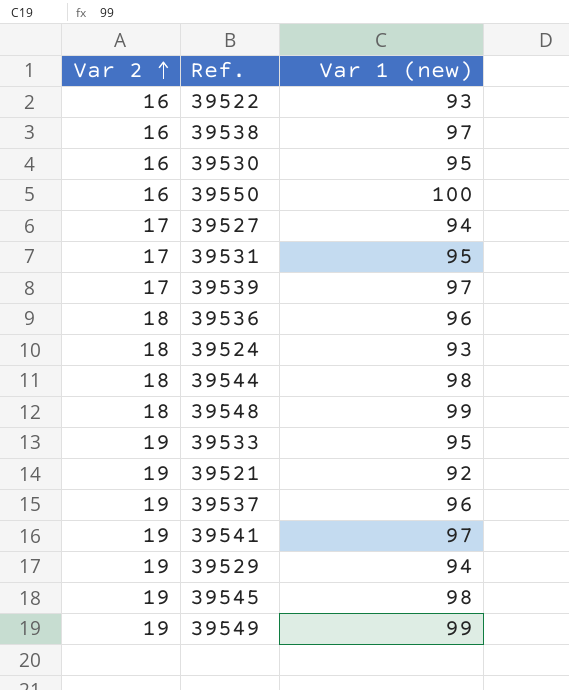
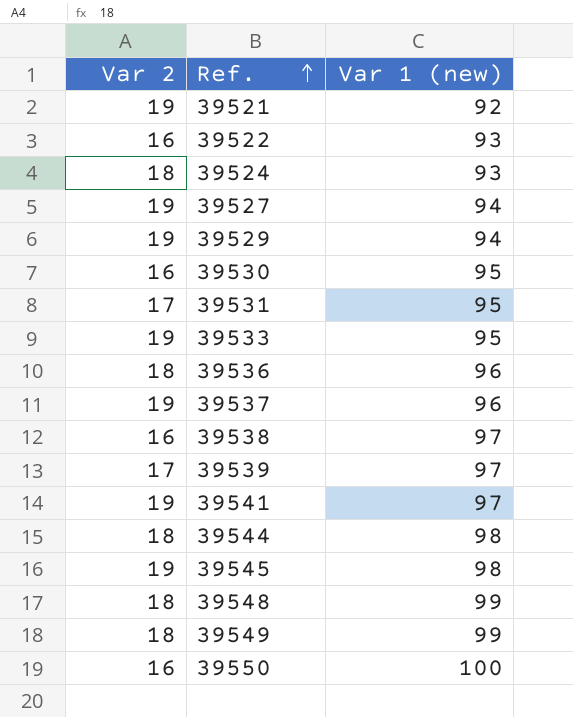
row order: Var 2 ascending -> Ref. ascending
39527 | Var 2: 17 -> 19
39549 | Var 2: 19 -> 18

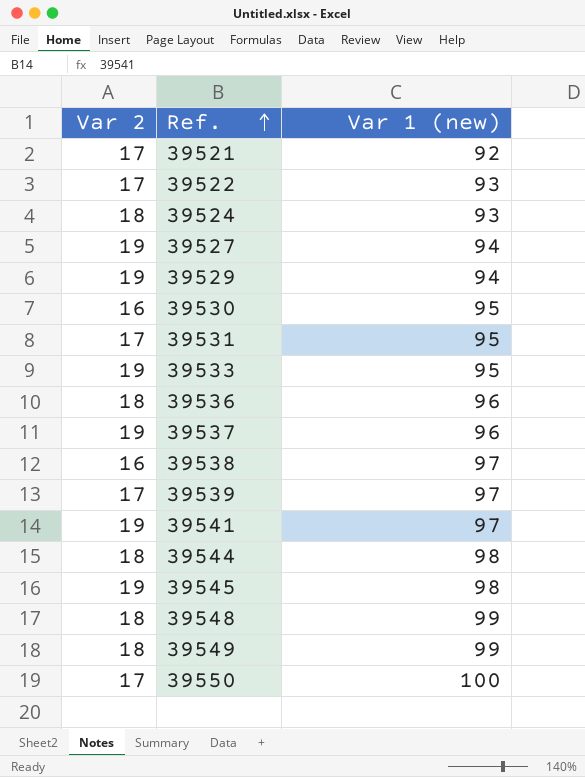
39521 | Var 2: 19 -> 17
39522 | Var 2: 16 -> 17
39550 | Var 2: 16 -> 17

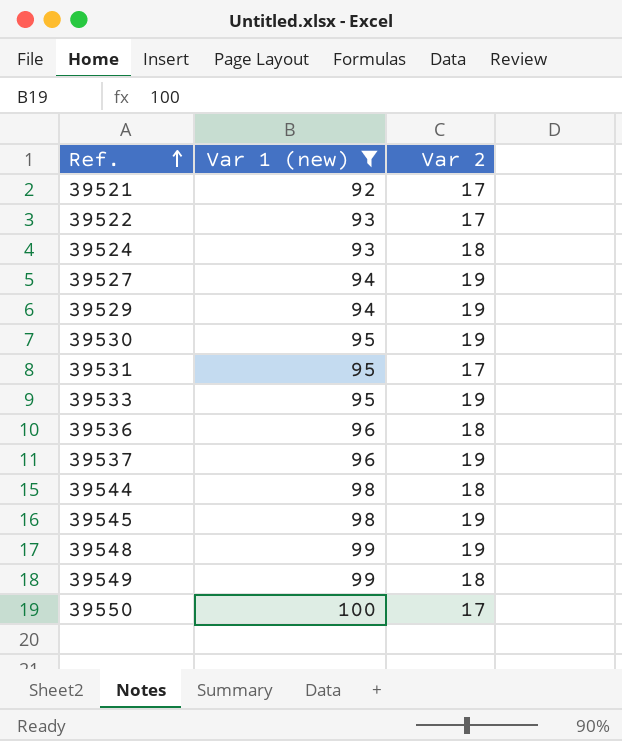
filter: none -> Var 1 (new) != 97
column Var 2 | position: 1 -> 3
39530 | Var 2: 16 -> 19
39548 | Var 2: 18 -> 19

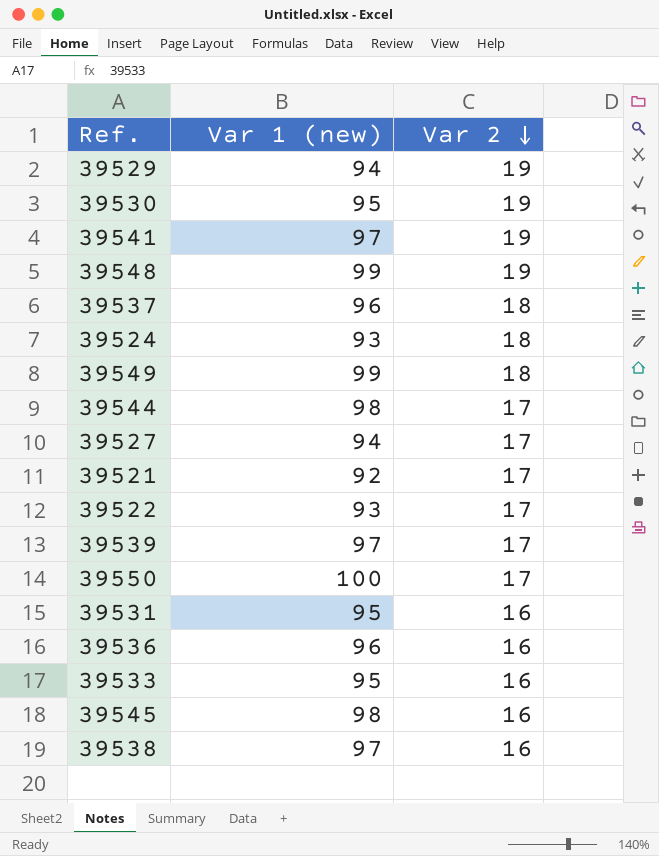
filter: Var 1 (new) != 97 -> none
row order: Ref. ascending -> Var 2 descending
39537 | Var 2: 19 -> 18
39544 | Var 2: 18 -> 17
39527 | Var 2: 19 -> 17
39531 | Var 2: 17 -> 16
39536 | Var 2: 18 -> 16
39533 | Var 2: 19 -> 16
39545 | Var 2: 19 -> 16

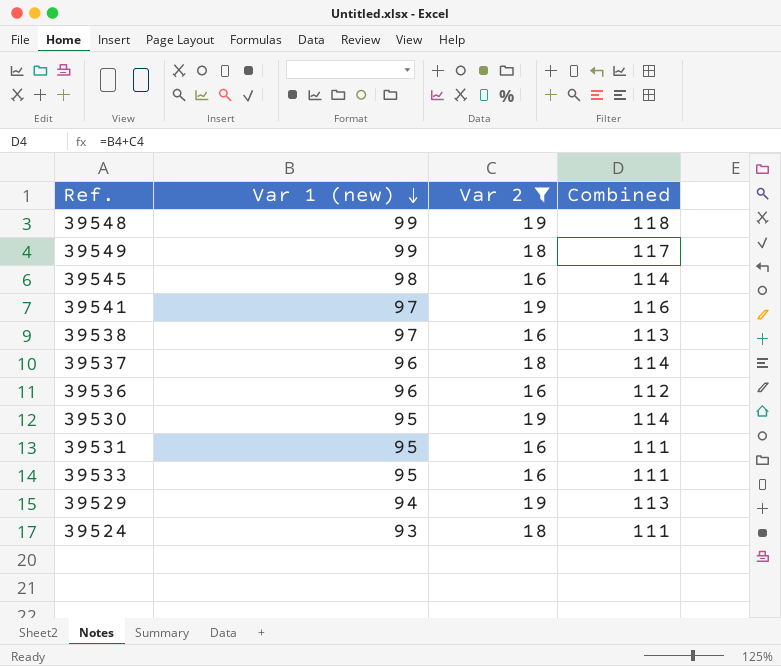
filter: none -> Var 2 != 17
row order: Var 2 descending -> Var 1 (new) descending
column Combined | formula: none -> [Var 1 (new)] + [Var 2]

